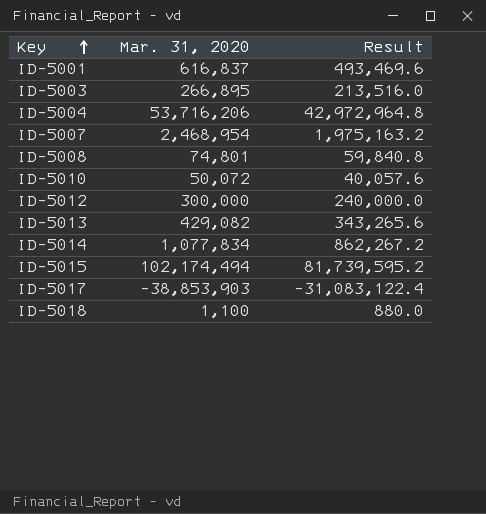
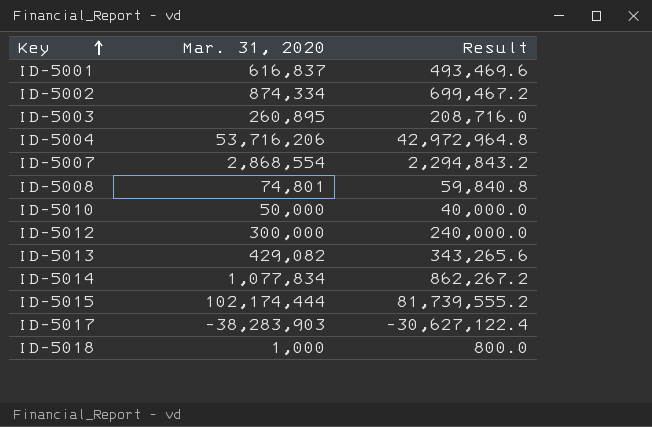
row ID-5002: none -> 874,334 | 699,467.2
ID-5003 | Mar. 31, 2020: 266,895 -> 260,895
ID-5003 | Result: 213,516.0 -> 208,716.0
ID-5007 | Mar. 31, 2020: 2,468,954 -> 2,868,554
ID-5007 | Result: 1,975,163.2 -> 2,294,843.2
ID-5010 | Mar. 31, 2020: 50,072 -> 50,000
ID-5010 | Result: 40,057.6 -> 40,000.0
ID-5015 | Mar. 31, 2020: 102,174,494 -> 102,174,444
ID-5015 | Result: 81,739,595.2 -> 81,739,555.2
ID-5017 | Mar. 31, 2020: -38,853,903 -> -38,283,903
ID-5017 | Result: -31,083,122.4 -> -30,627,122.4
ID-5018 | Mar. 31, 2020: 1,100 -> 1,000
ID-5018 | Result: 880.0 -> 800.0

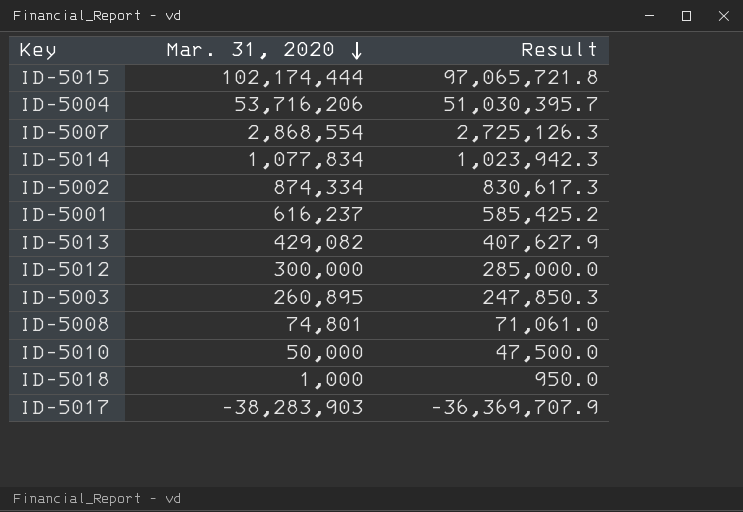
row order: Key ascending -> Mar. 31, 2020 descending
column Result | formula: [Mar. 31, 2020] * 0.8 -> [Mar. 31, 2020] * 0.95
ID-5001 | Mar. 31, 2020: 616,837 -> 616,237

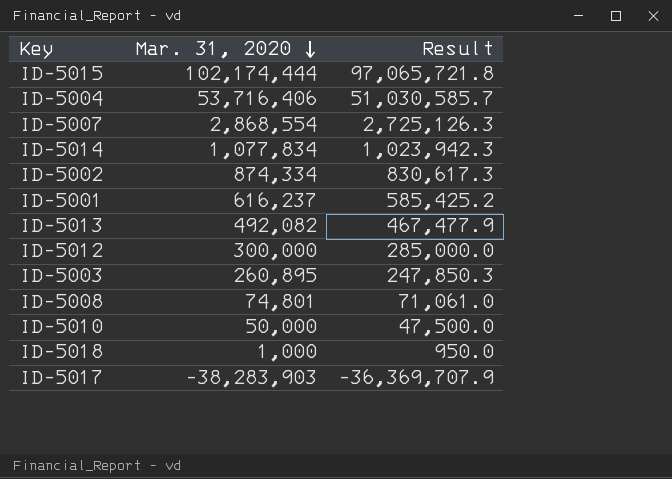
ID-5004 | Mar. 31, 2020: 53,716,206 -> 53,716,406
ID-5004 | Result: 51,030,395.7 -> 51,030,585.7
ID-5013 | Mar. 31, 2020: 429,082 -> 492,082
ID-5013 | Result: 407,627.9 -> 467,477.9

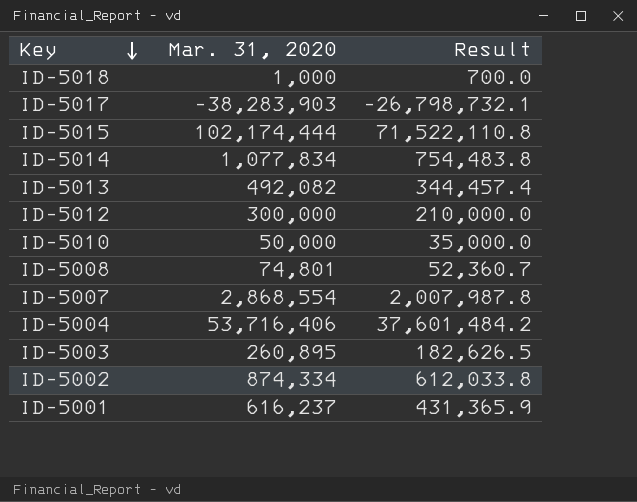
row order: Mar. 31, 2020 descending -> Key descending
column Result | formula: [Mar. 31, 2020] * 0.95 -> [Mar. 31, 2020] * 0.7

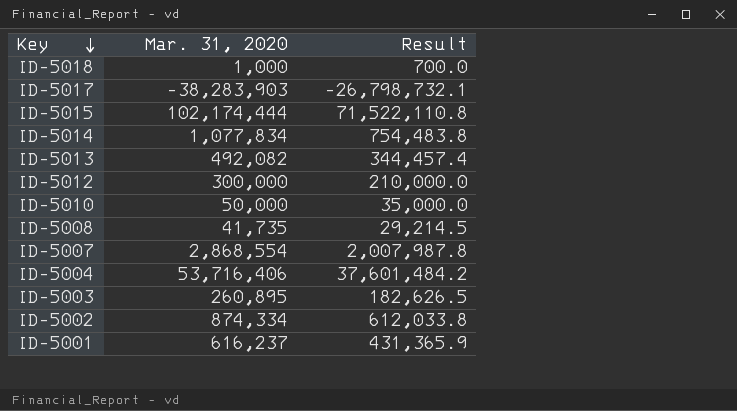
ID-5008 | Mar. 31, 2020: 74,801 -> 41,735
ID-5008 | Result: 52,360.7 -> 29,214.5

